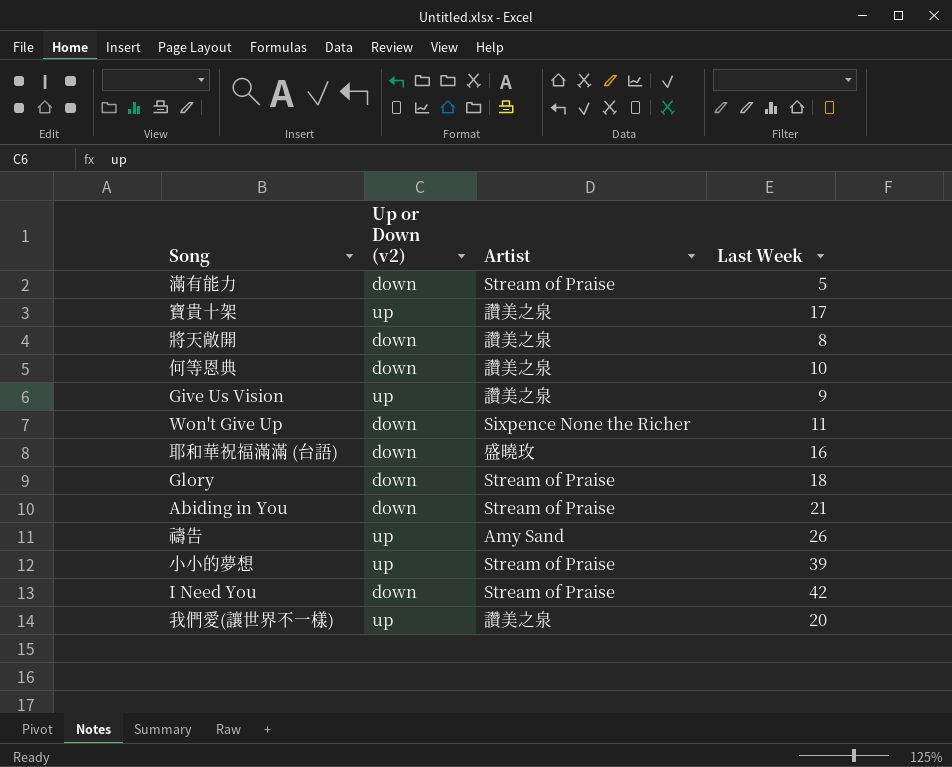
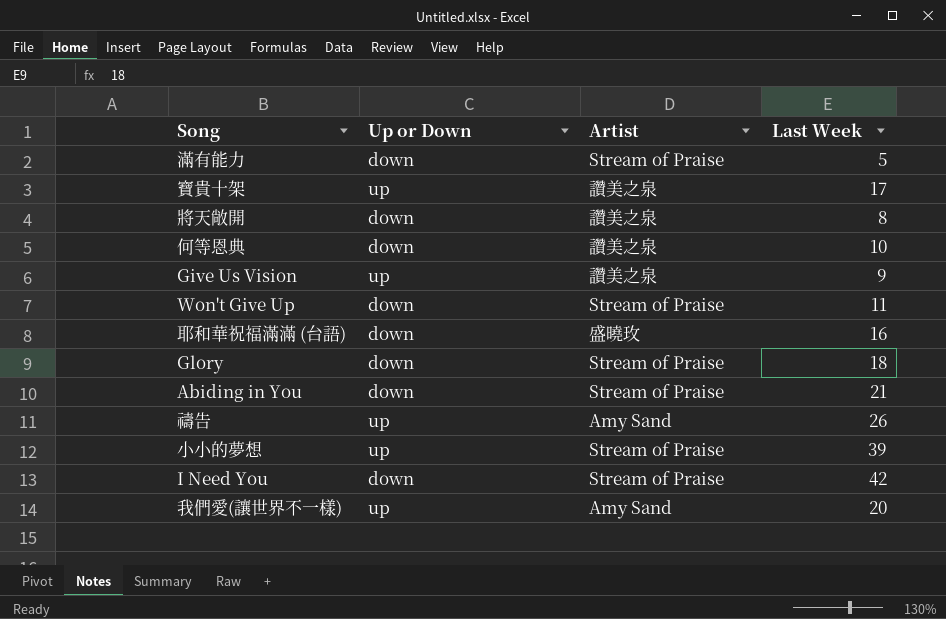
column name: Up or Down (v2) -> Up or Down
Won't Give Up | Artist: Sixpence None the Richer -> Stream of Praise
我們愛(讓世界不一樣) | Artist: 讚美之泉 -> Amy Sand

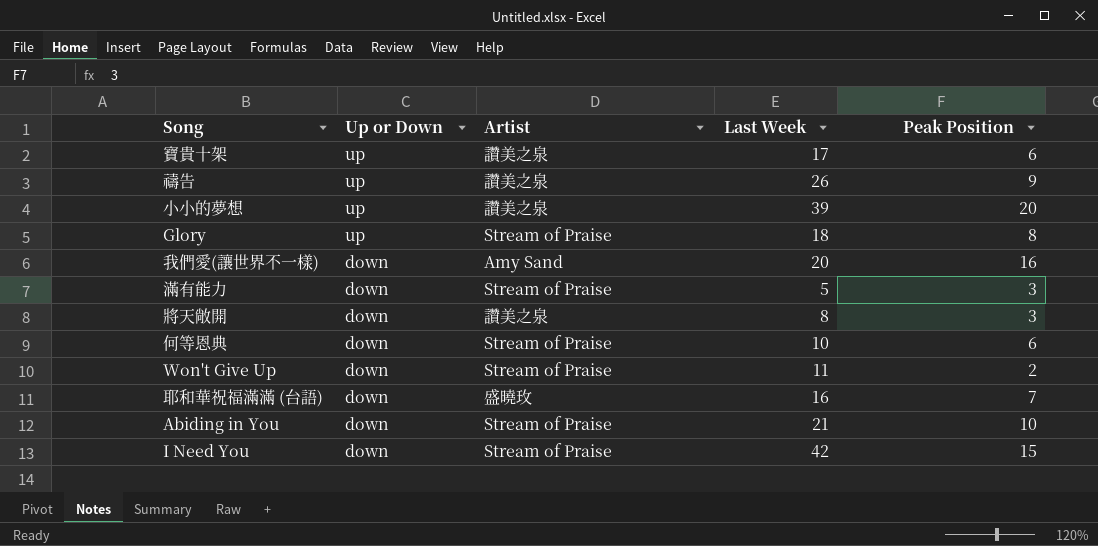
row order: none -> Up or Down descending
column Peak Position | position: none -> 5
row Give Us Vision: up | 讚美之泉 | 9 -> none
禱告 | Artist: Amy Sand -> 讚美之泉
小小的夢想 | Artist: Stream of Praise -> 讚美之泉
Glory | Up or Down: down -> up
我們愛(讓世界不一樣) | Up or Down: up -> down
何等恩典 | Artist: 讚美之泉 -> Stream of Praise

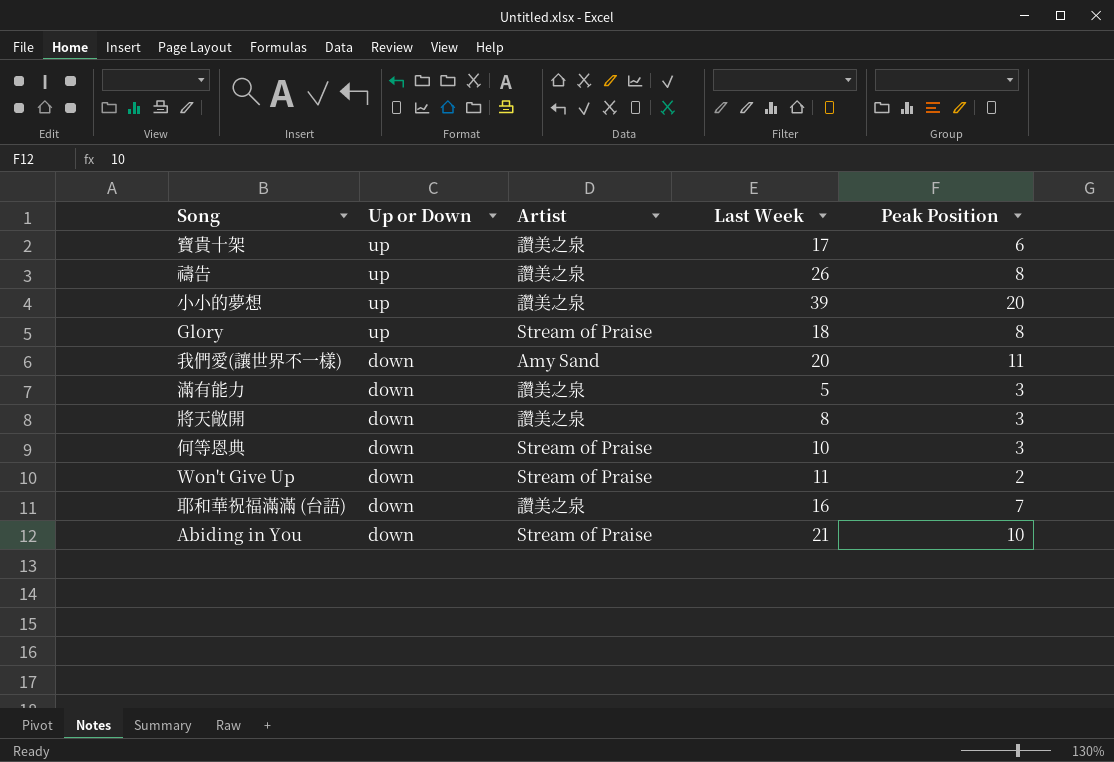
row I Need You: down | Stream of Praise | 42 | 15 -> none
禱告 | Peak Position: 9 -> 8
我們愛(讓世界不一樣) | Peak Position: 16 -> 11
滿有能力 | Artist: Stream of Praise -> 讚美之泉
何等恩典 | Peak Position: 6 -> 3
耶和華祝福滿滿 (台語) | Artist: 盛曉玫 -> 讚美之泉

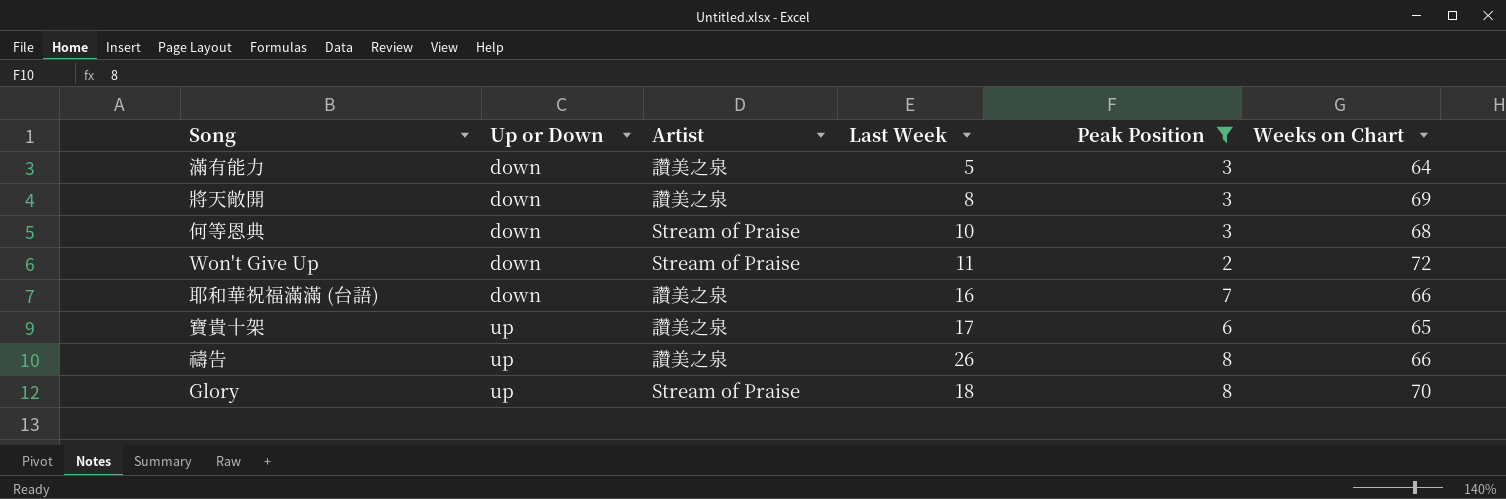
filter: none -> Peak Position <= 8
row order: Up or Down descending -> Up or Down ascending
column Weeks on Chart | position: none -> 6

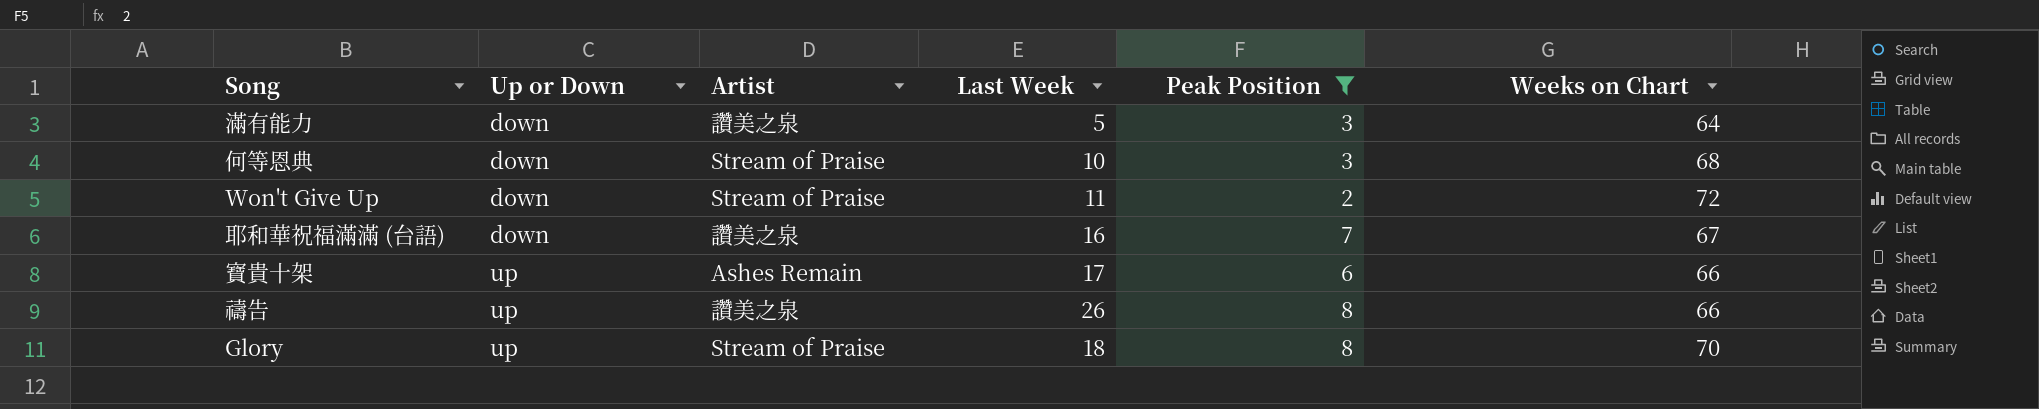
row 將天敞開: down | 讚美之泉 | 8 | 3 | 69 -> none
耶和華祝福滿滿 (台語) | Weeks on Chart: 66 -> 67
寶貴十架 | Artist: 讚美之泉 -> Ashes Remain
寶貴十架 | Weeks on Chart: 65 -> 66

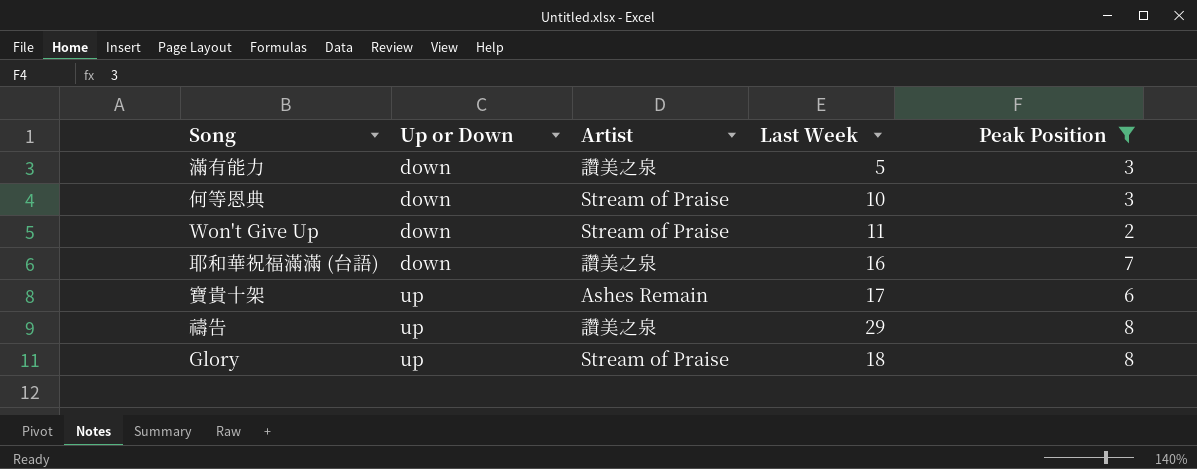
column Weeks on Chart | position: 6 -> none
禱告 | Last Week: 26 -> 29

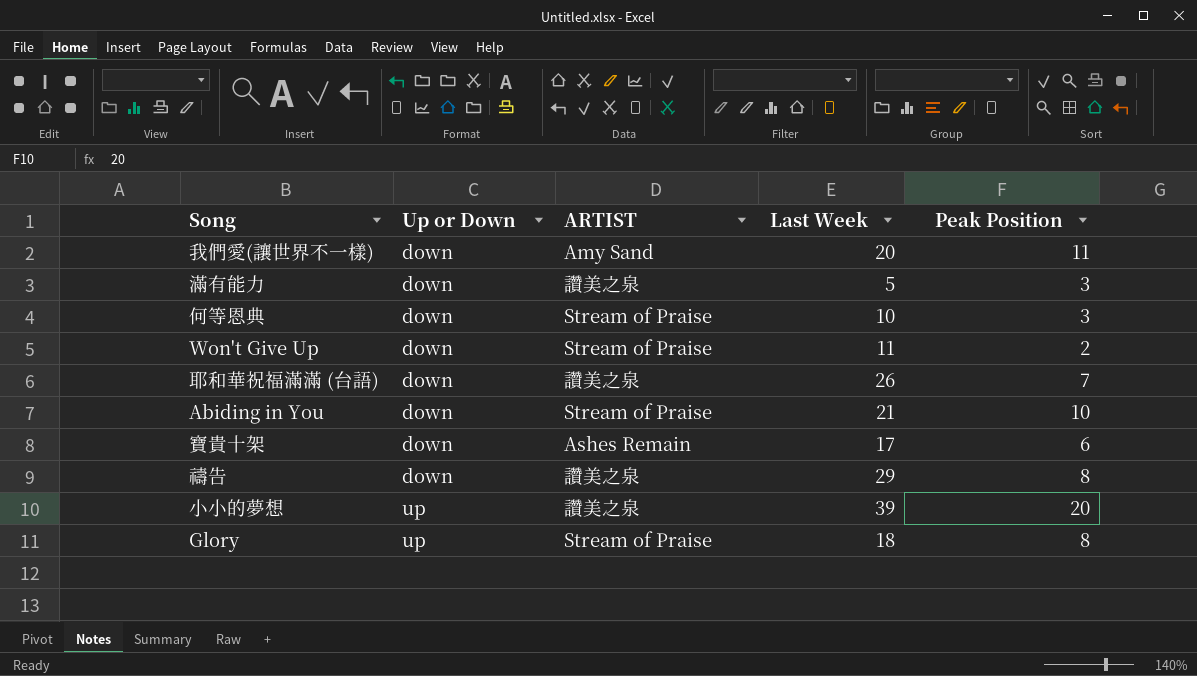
filter: Peak Position <= 8 -> none
column name: Artist -> ARTIST
耶和華祝福滿滿 (台語) | Last Week: 16 -> 26
寶貴十架 | Up or Down: up -> down
禱告 | Up or Down: up -> down

